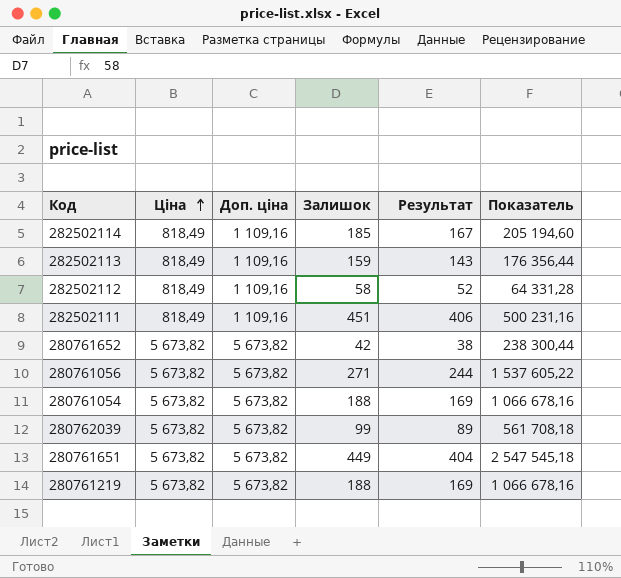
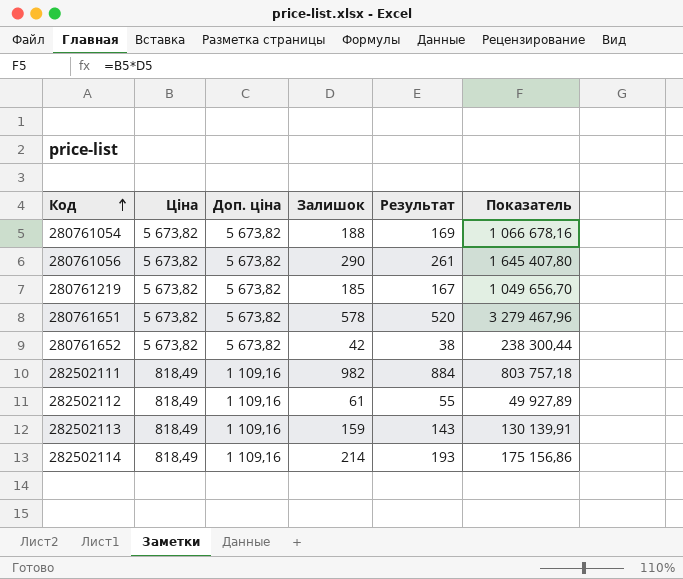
row order: Ціна ascending -> Код ascending
column Показатель | formula: [Доп. ціна] * [Залишок] -> [Ціна] * [Залишок]
row 280762039: 5 673,82 | 5 673,82 | 99 | 89 | 561 708,18 -> none
280761056 | Залишок: 271 -> 290
280761056 | Результат: 244 -> 261
280761219 | Залишок: 188 -> 185
280761219 | Результат: 169 -> 167
280761651 | Залишок: 449 -> 578
280761651 | Результат: 404 -> 520
282502111 | Залишок: 451 -> 982
282502111 | Результат: 406 -> 884
282502112 | Залишок: 58 -> 61
282502112 | Результат: 52 -> 55
282502114 | Залишок: 185 -> 214
282502114 | Результат: 167 -> 193

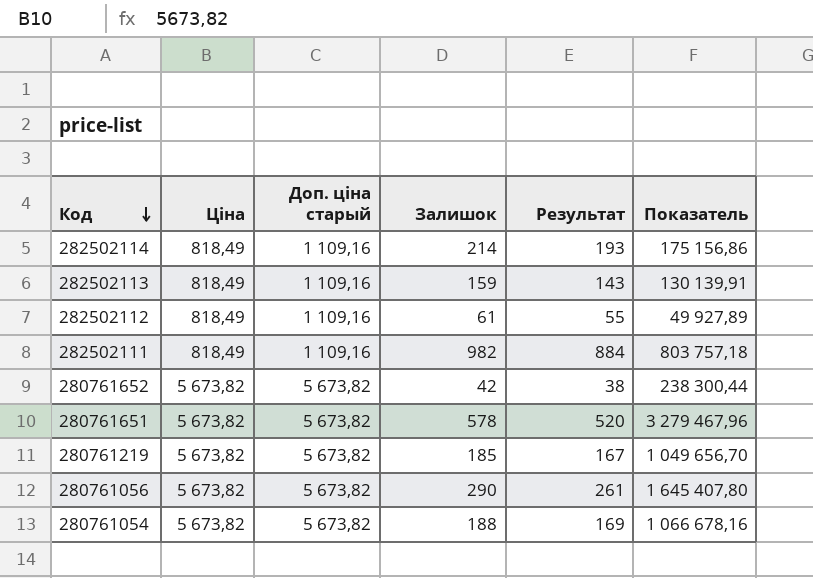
row order: Код ascending -> Код descending
column name: Доп. ціна -> Доп. ціна старый

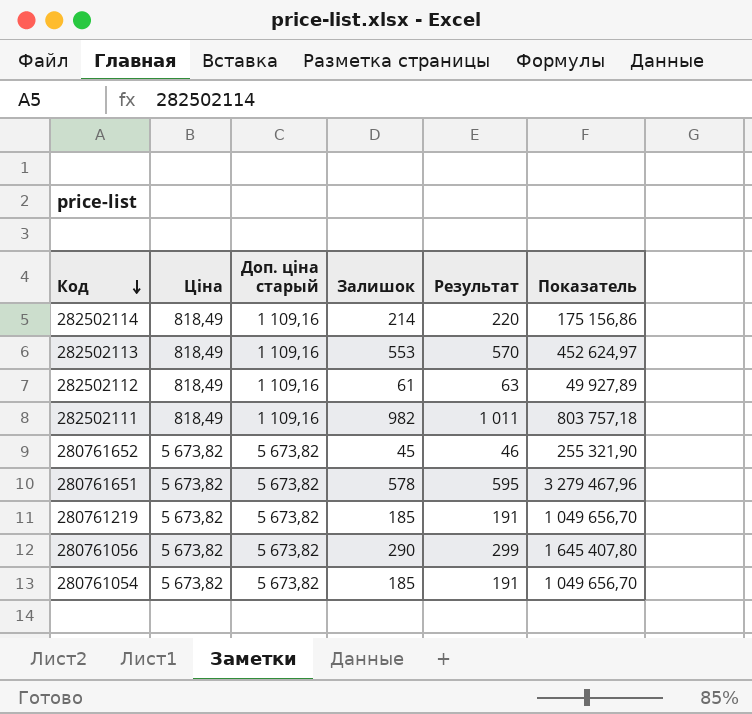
column Результат | formula: [Залишок] * 0,9 -> [Залишок] * 1,03
282502113 | Залишок: 159 -> 553
282502113 | Показатель: 130 139,91 -> 452 624,97
280761652 | Залишок: 42 -> 45
280761652 | Показатель: 238 300,44 -> 255 321,90
280761054 | Залишок: 188 -> 185
280761054 | Показатель: 1 066 678,16 -> 1 049 656,70

